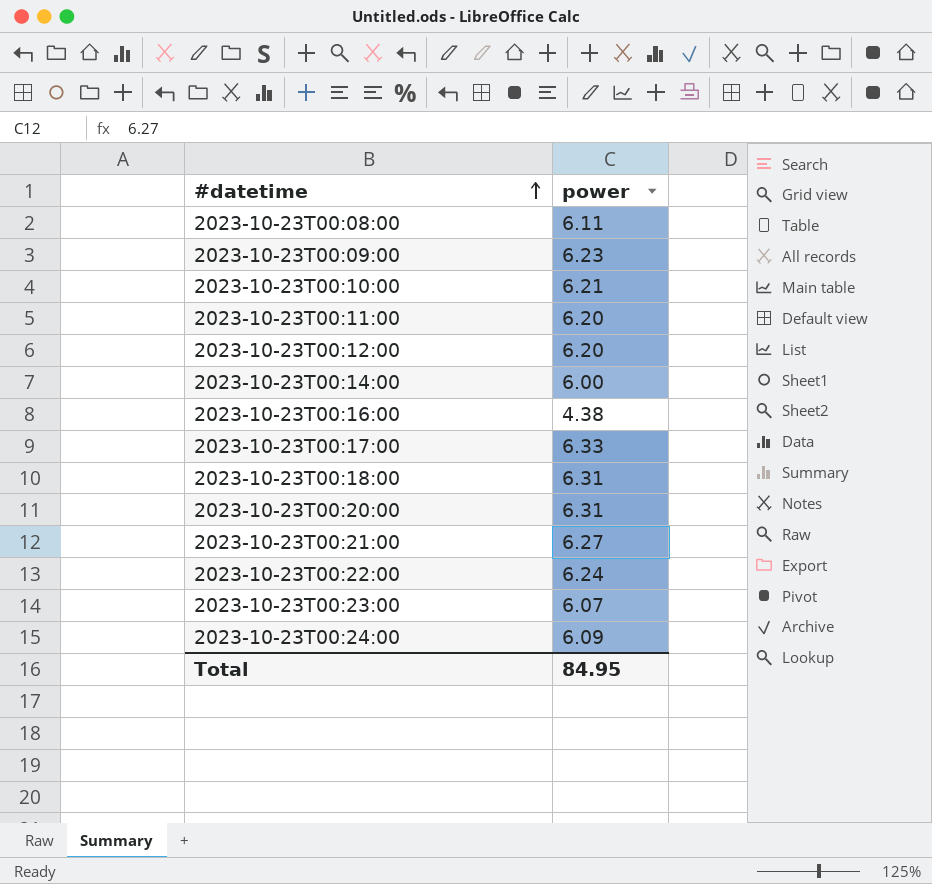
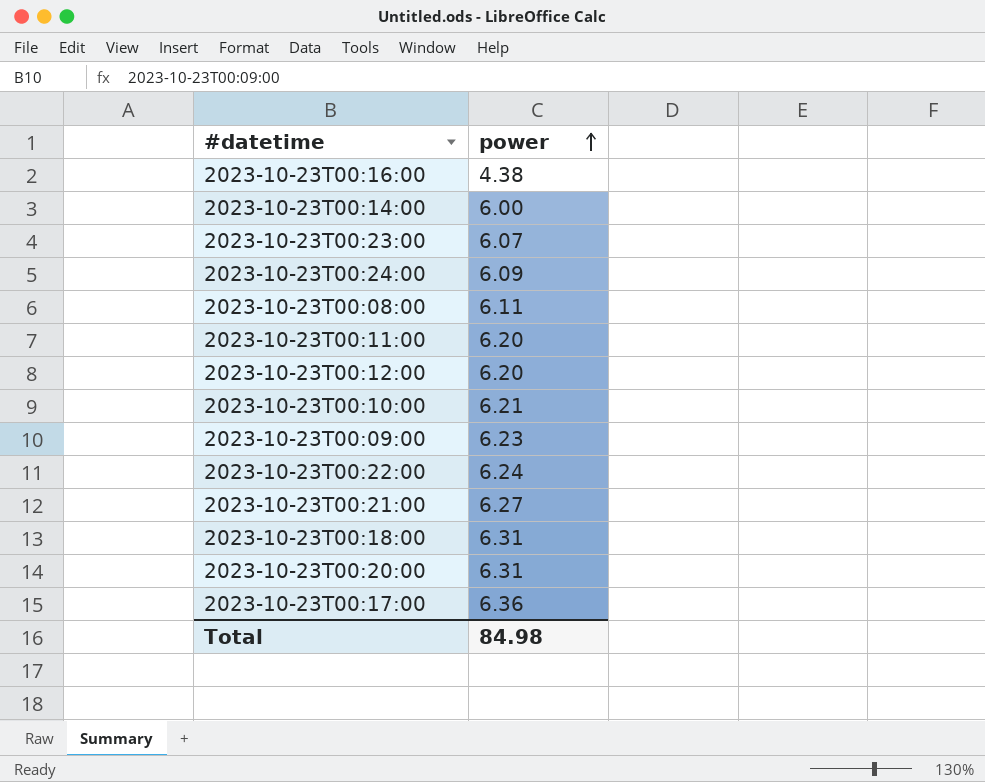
row order: #datetime ascending -> power ascending
2023-10-23T00:17:00 | power: 6.33 -> 6.36
Total | power: 84.95 -> 84.98

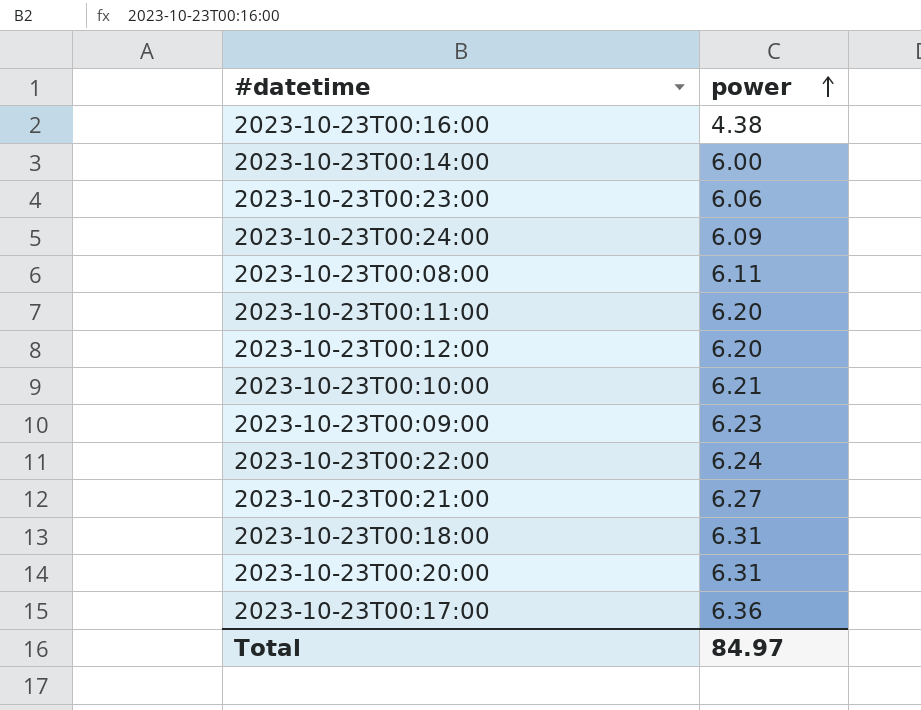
2023-10-23T00:23:00 | power: 6.07 -> 6.06
Total | power: 84.98 -> 84.97

